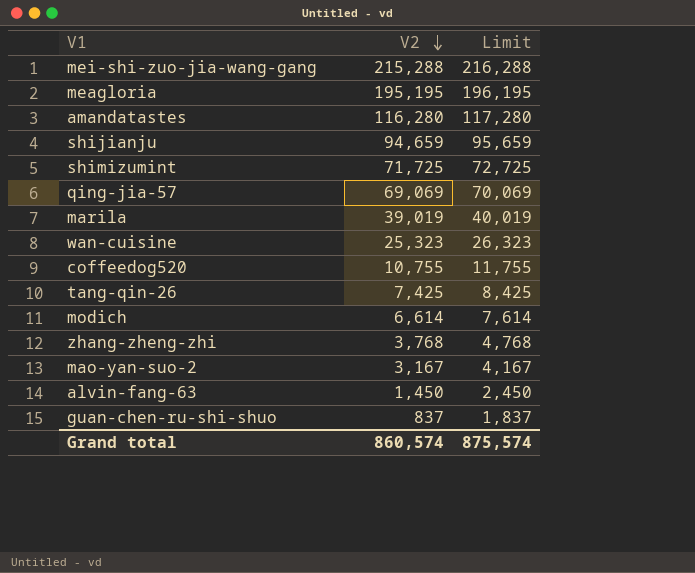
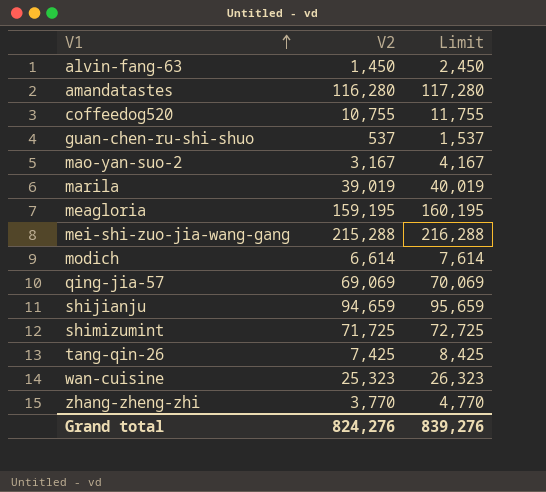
row order: V2 descending -> V1 ascending
guan-chen-ru-shi-shuo | V2: 837 -> 537
guan-chen-ru-shi-shuo | Limit: 1,837 -> 1,537
meagloria | V2: 195,195 -> 159,195
meagloria | Limit: 196,195 -> 160,195
zhang-zheng-zhi | V2: 3,768 -> 3,770
zhang-zheng-zhi | Limit: 4,768 -> 4,770
Grand total | V2: 860,574 -> 824,276
Grand total | Limit: 875,574 -> 839,276

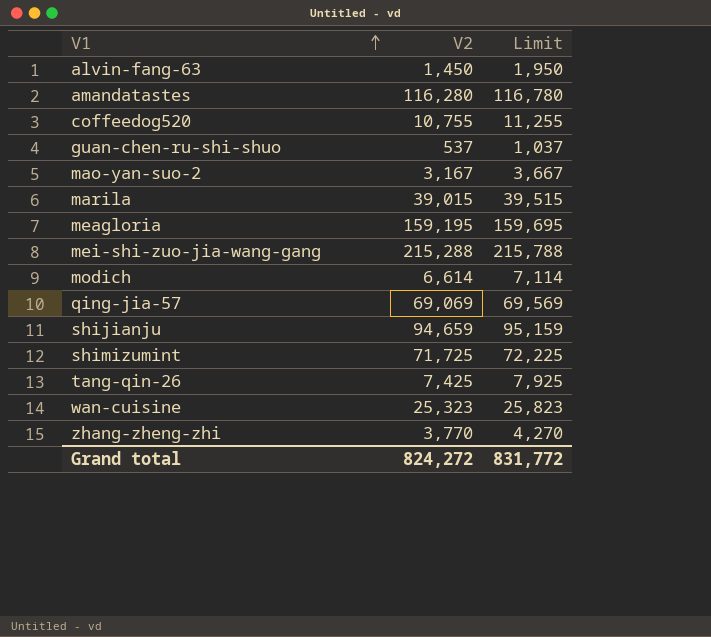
column Limit | formula: [V2] + 1000 -> [V2] + 500
marila | V2: 39,019 -> 39,015
Grand total | V2: 824,276 -> 824,272
Grand total | Limit: 839,276 -> 831,772

